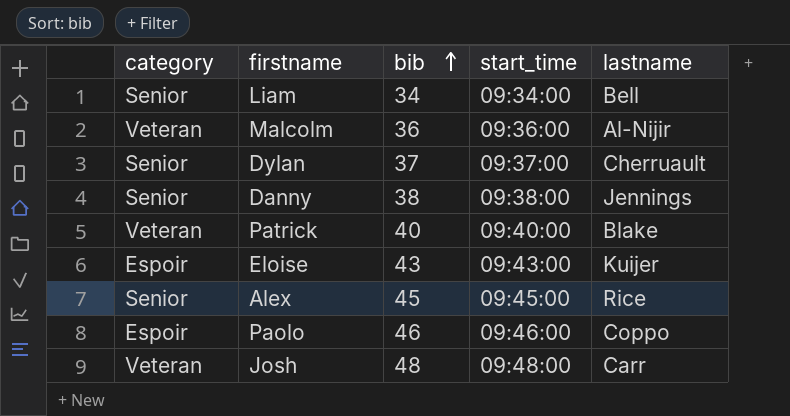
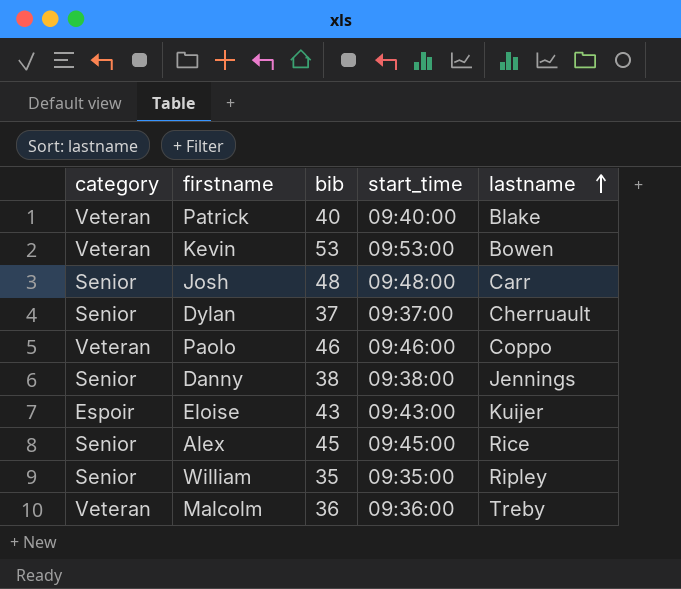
row order: bib ascending -> lastname ascending
row Liam: Senior | 34 | 09:34:00 | Bell -> none
row Kevin: none -> Veteran | 53 | 09:53:00 | Bowen
Josh | category: Veteran -> Senior
Paolo | category: Espoir -> Veteran
row William: none -> Senior | 35 | 09:35:00 | Ripley
Malcolm | lastname: Al-Nijir -> Treby

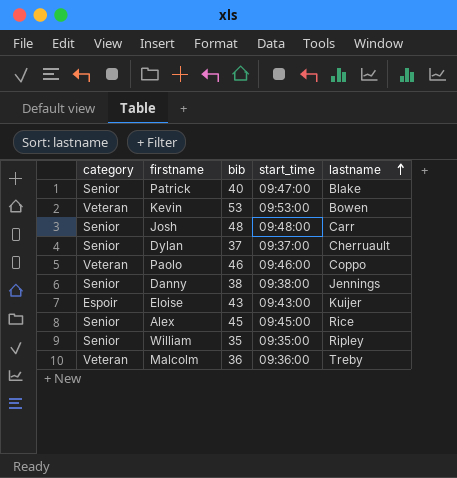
Patrick | category: Veteran -> Senior
Patrick | start_time: 09:40:00 -> 09:47:00

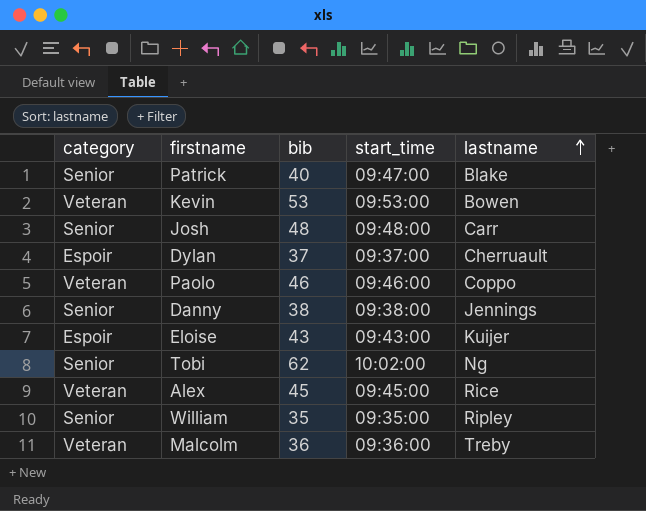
Dylan | category: Senior -> Espoir
row Tobi: none -> Senior | 62 | 10:02:00 | Ng
Alex | category: Senior -> Veteran

